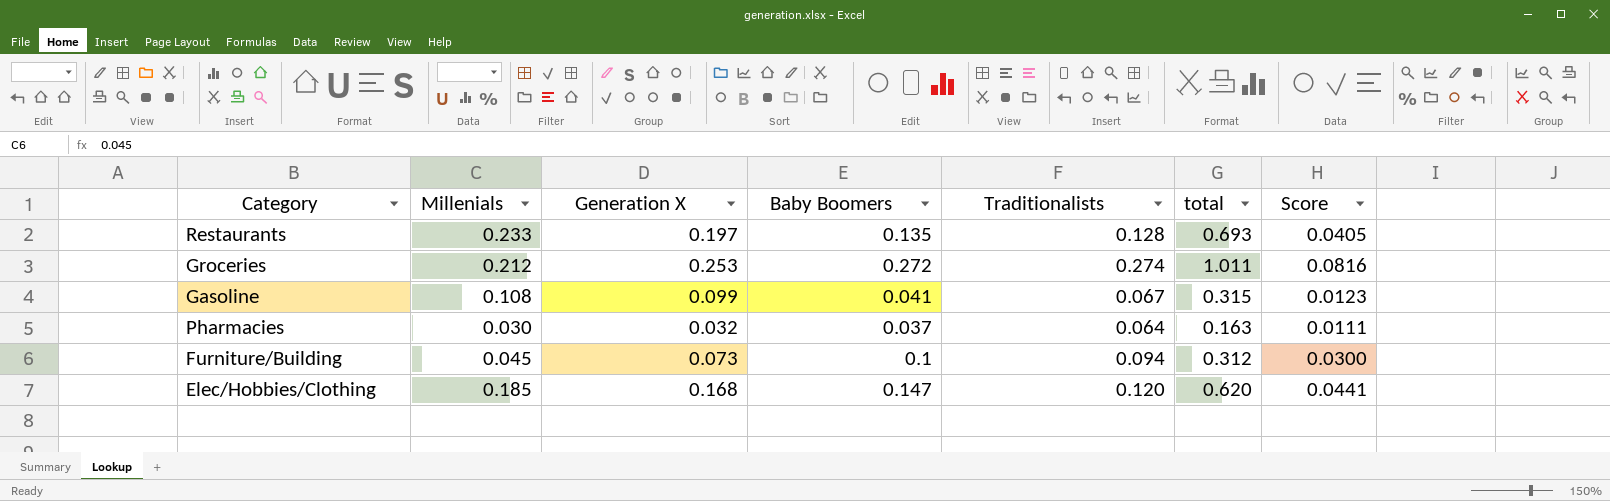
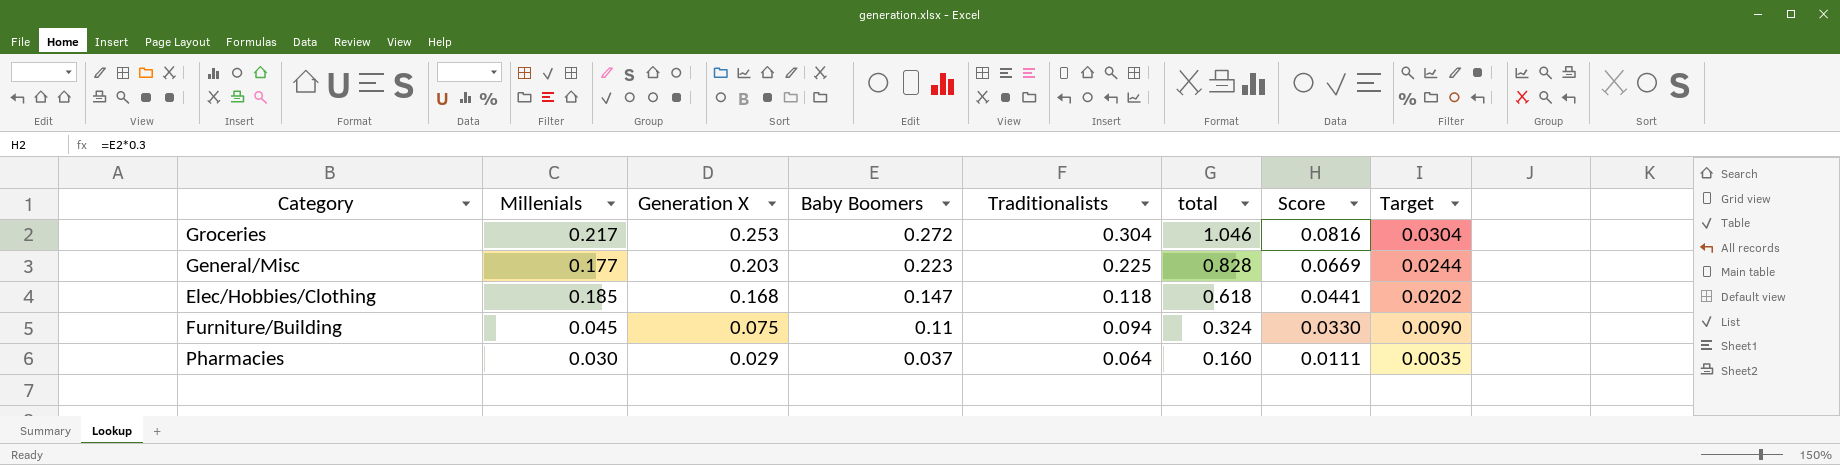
row order: none -> Generation X descending
column Target | formula: none -> [Generation X] * 0.12
row Restaurants: 0.233 | 0.197 | 0.135 | 0.128 | 0.693 | 0.0405 -> none
row Gasoline: 0.108 | 0.099 | 0.041 | 0.067 | 0.315 | 0.0123 -> none
Groceries | Millenials: 0.212 -> 0.217
Groceries | Traditionalists: 0.274 -> 0.304
Groceries | total: 1.011 -> 1.046
row General/Misc: none -> 0.177 | 0.203 | 0.223 | 0.225 | 0.828 | 0.0669 | 0.0244
Elec/Hobbies/Clothing | Traditionalists: 0.120 -> 0.118
Elec/Hobbies/Clothing | total: 0.620 -> 0.618
Furniture/Building | Generation X: 0.073 -> 0.075
Furniture/Building | Baby Boomers: 0.1 -> 0.11
Furniture/Building | total: 0.312 -> 0.324
Furniture/Building | Score: 0.0300 -> 0.0330
Pharmacies | Generation X: 0.032 -> 0.029
Pharmacies | total: 0.163 -> 0.160

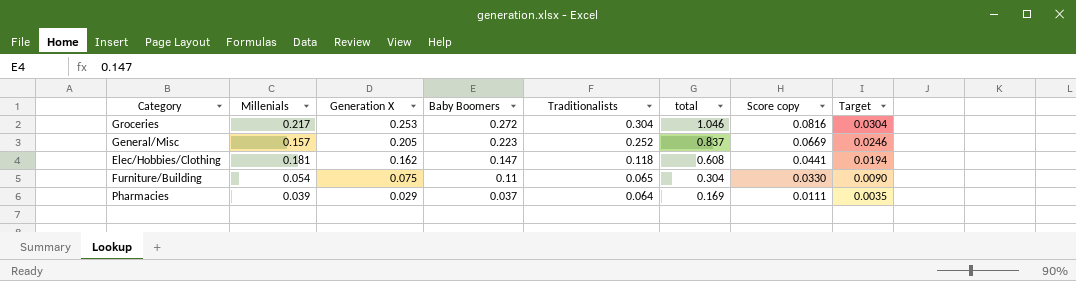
column name: Score -> Score copy
General/Misc | Millenials: 0.177 -> 0.157
General/Misc | Generation X: 0.203 -> 0.205
General/Misc | Traditionalists: 0.225 -> 0.252
General/Misc | total: 0.828 -> 0.837
General/Misc | Target: 0.0244 -> 0.0246
Elec/Hobbies/Clothing | Millenials: 0.185 -> 0.181
Elec/Hobbies/Clothing | Generation X: 0.168 -> 0.162
Elec/Hobbies/Clothing | total: 0.618 -> 0.608
Elec/Hobbies/Clothing | Target: 0.0202 -> 0.0194
Furniture/Building | Millenials: 0.045 -> 0.054
Furniture/Building | Traditionalists: 0.094 -> 0.065
Furniture/Building | total: 0.324 -> 0.304
Pharmacies | Millenials: 0.030 -> 0.039
Pharmacies | total: 0.160 -> 0.169

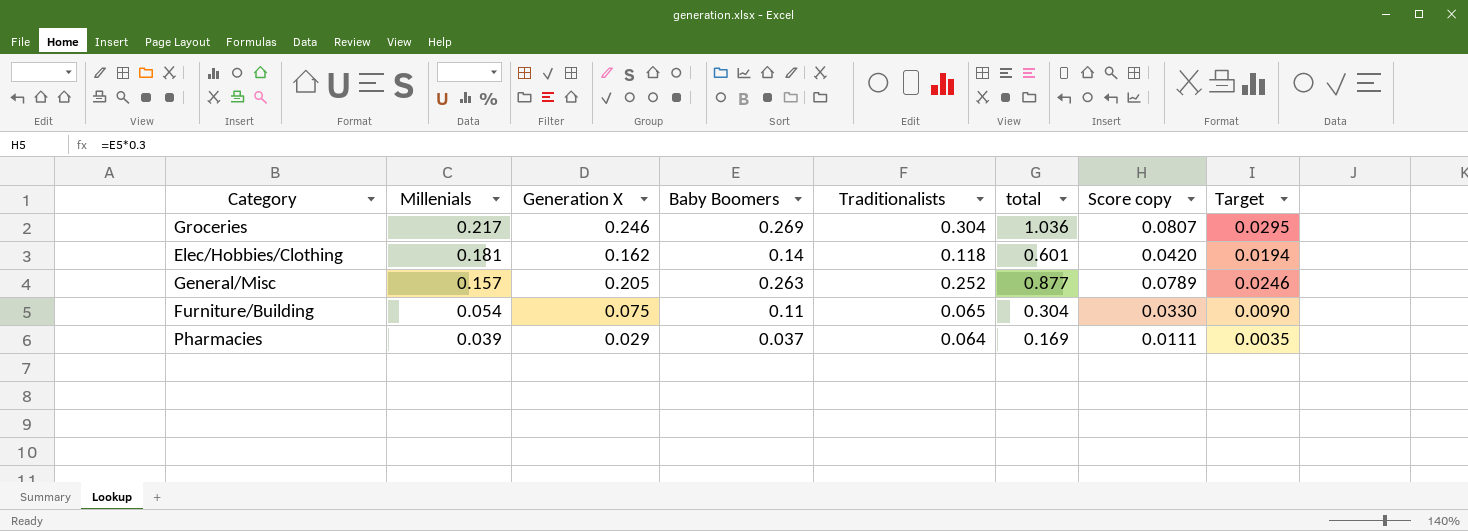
row order: Generation X descending -> Millenials descending
Groceries | Generation X: 0.253 -> 0.246
Groceries | Baby Boomers: 0.272 -> 0.269
Groceries | total: 1.046 -> 1.036
Groceries | Score copy: 0.0816 -> 0.0807
Groceries | Target: 0.0304 -> 0.0295
Elec/Hobbies/Clothing | Baby Boomers: 0.147 -> 0.14
Elec/Hobbies/Clothing | total: 0.608 -> 0.601
Elec/Hobbies/Clothing | Score copy: 0.0441 -> 0.0420
General/Misc | Baby Boomers: 0.223 -> 0.263
General/Misc | total: 0.837 -> 0.877
General/Misc | Score copy: 0.0669 -> 0.0789

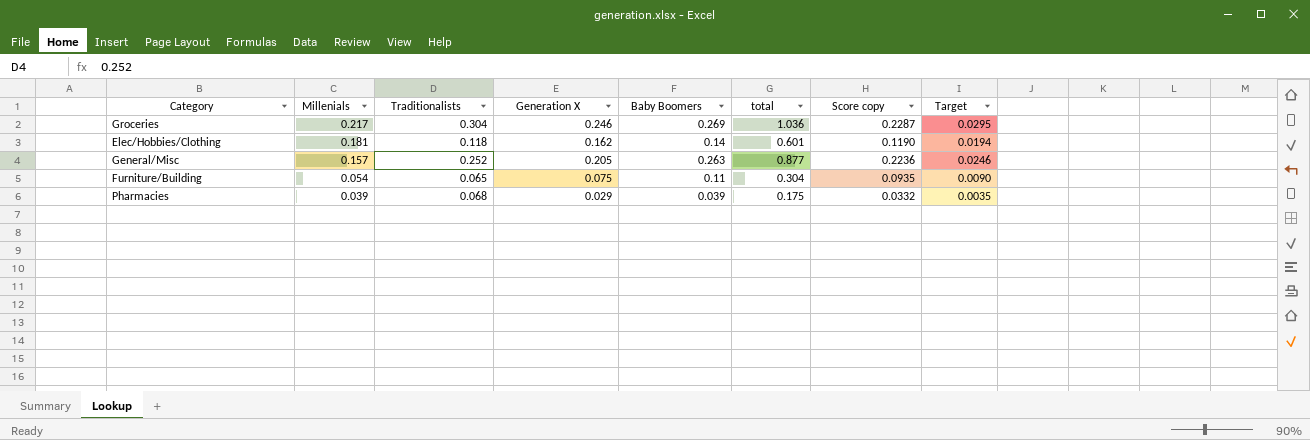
column Traditionalists | position: 5 -> 3
column Score copy | formula: [Baby Boomers] * 0.3 -> [Baby Boomers] * 0.85
Pharmacies | Traditionalists: 0.064 -> 0.068
Pharmacies | Baby Boomers: 0.037 -> 0.039
Pharmacies | total: 0.169 -> 0.175

